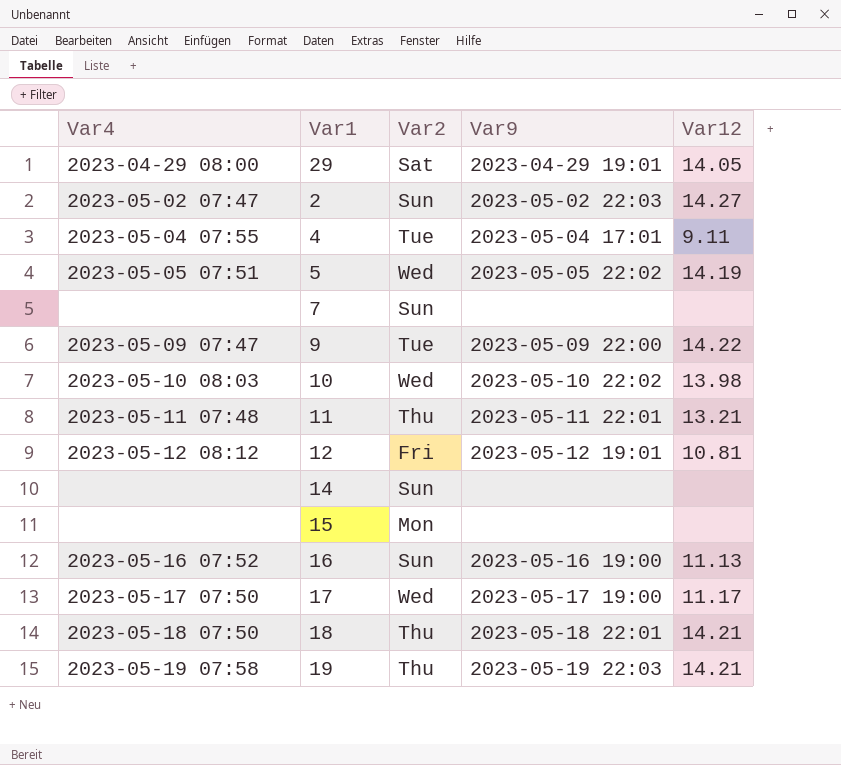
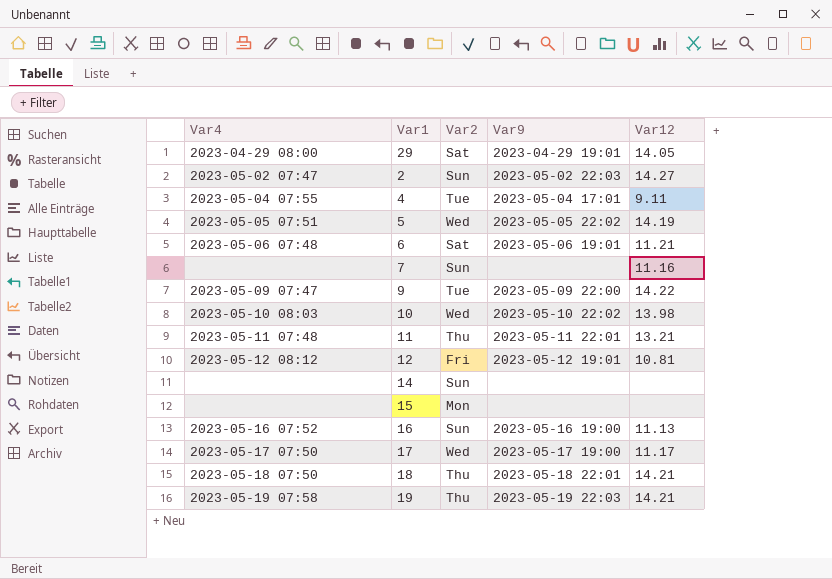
row 6: none -> 2023-05-06 07:48 | Sat | 2023-05-06 19:01 | 11.21
7 | Var12: none -> 11.16

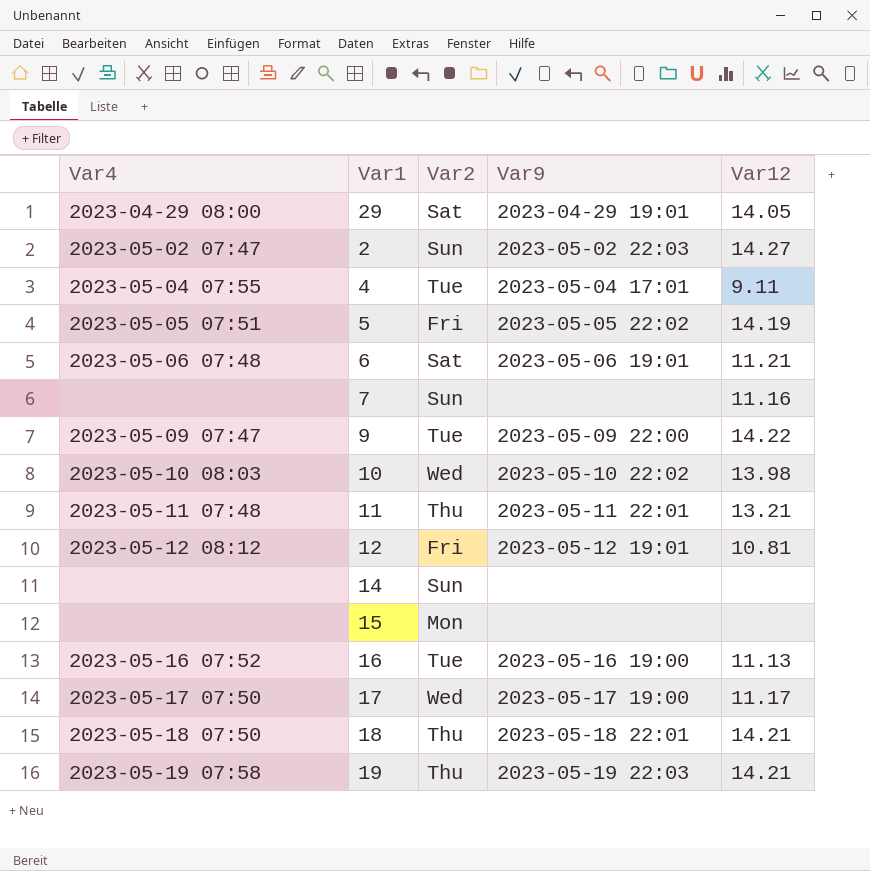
5 | Var2: Wed -> Fri
16 | Var2: Sun -> Tue

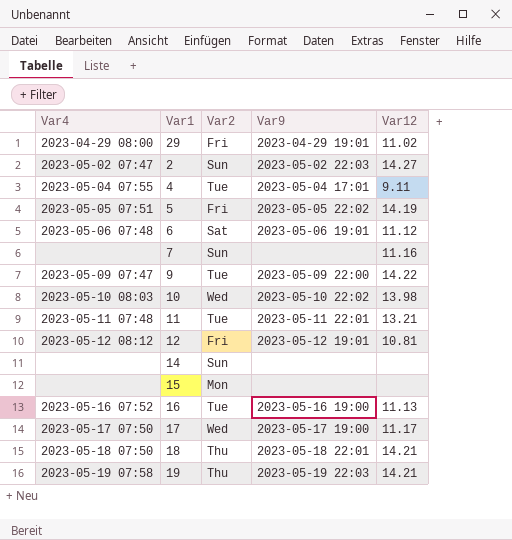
29 | Var2: Sat -> Fri
29 | Var12: 14.05 -> 11.02
6 | Var12: 11.21 -> 11.12
11 | Var2: Thu -> Tue

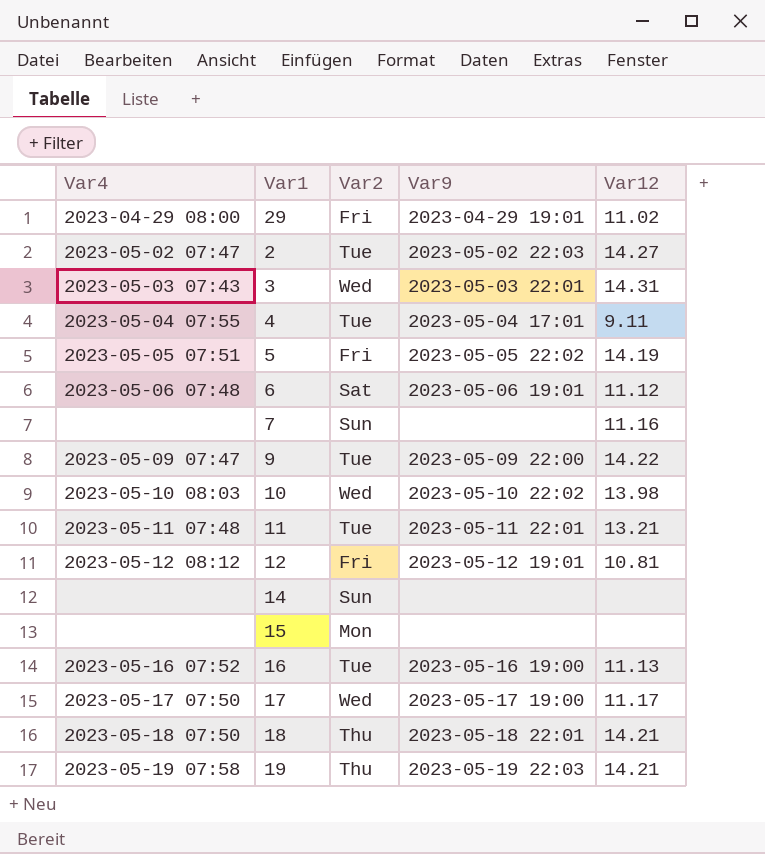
2 | Var2: Sun -> Tue
row 3: none -> 2023-05-03 07:43 | Wed | 2023-05-03 22:01 | 14.31

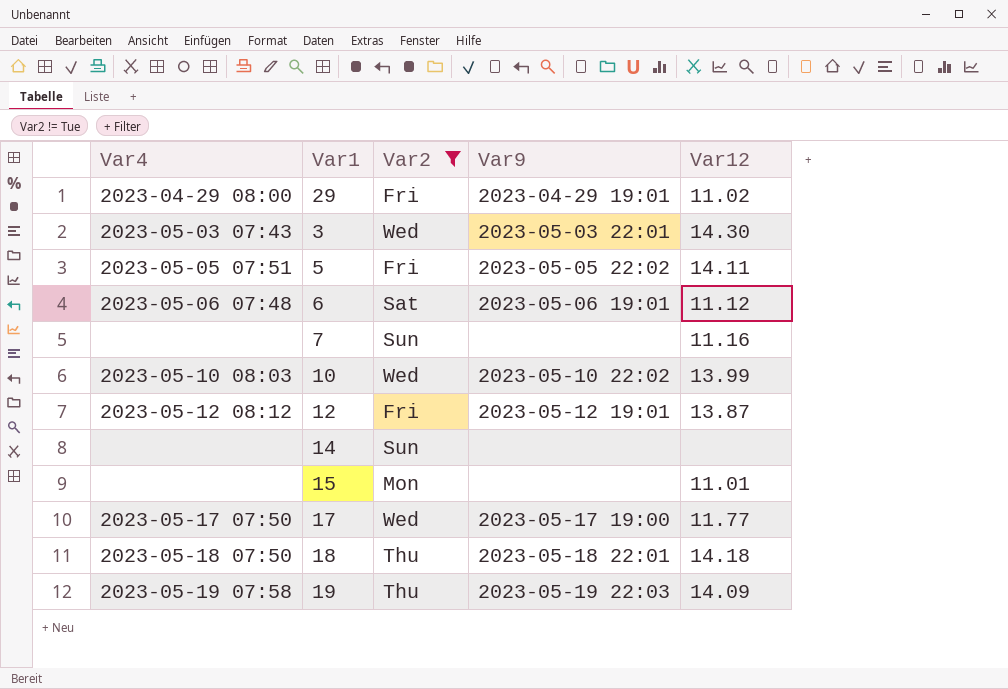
filter: none -> Var2 != Tue
3 | Var12: 14.31 -> 14.30
5 | Var12: 14.19 -> 14.11
10 | Var12: 13.98 -> 13.99
12 | Var12: 10.81 -> 13.87
15 | Var12: none -> 11.01
17 | Var12: 11.17 -> 11.77
18 | Var12: 14.21 -> 14.18
19 | Var12: 14.21 -> 14.09

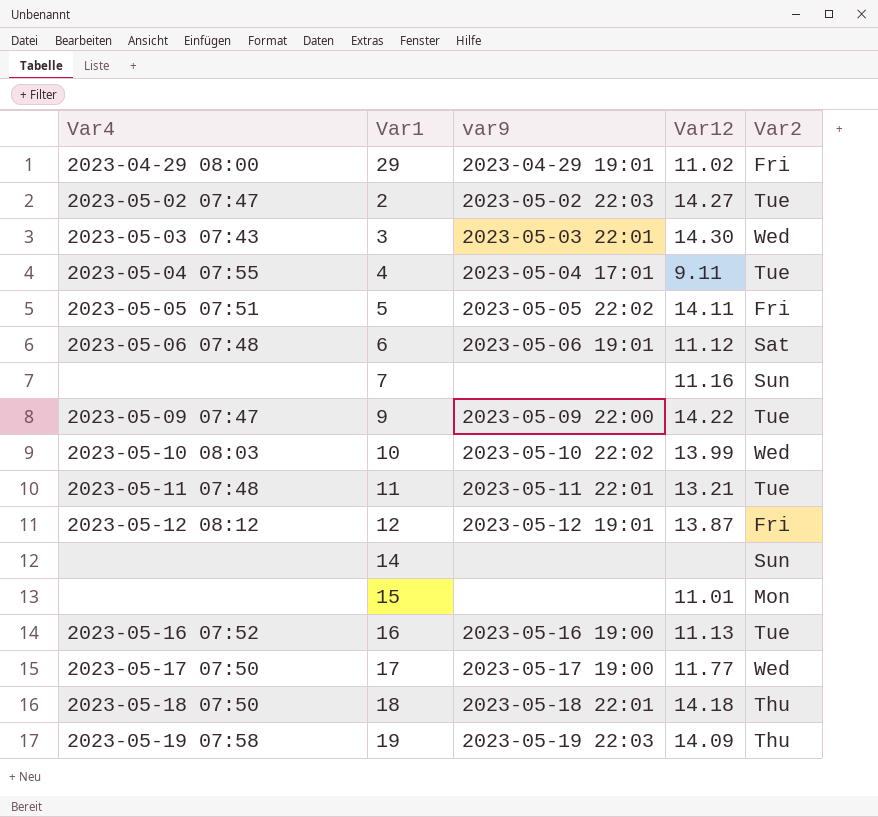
filter: Var2 != Tue -> none
column name: Var9 -> var9
column Var2 | position: 3 -> 5

